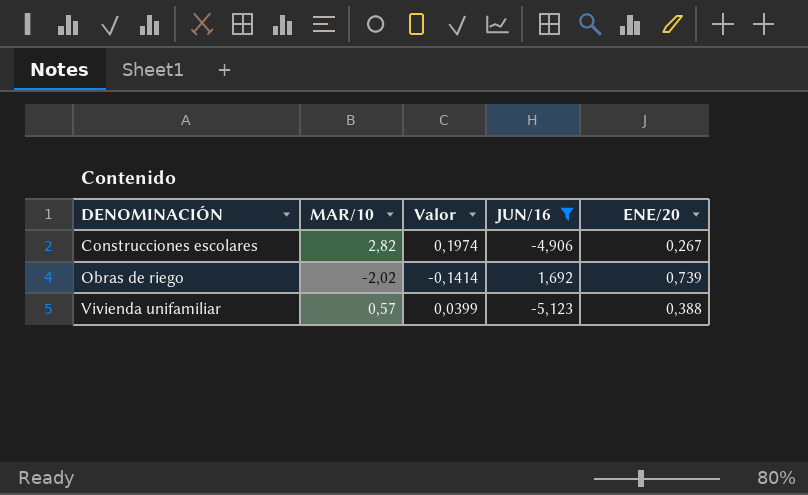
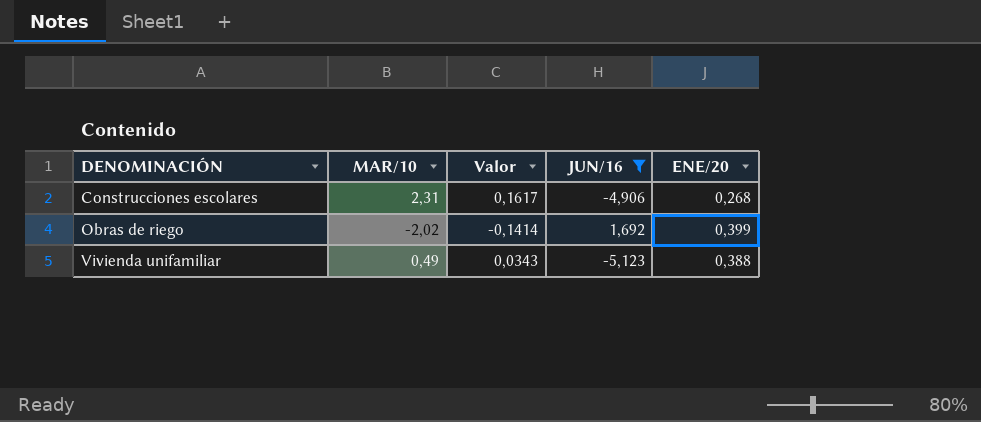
Construcciones escolares | MAR/10: 2,82 -> 2,31
Construcciones escolares | Valor: 0,1974 -> 0,1617
Construcciones escolares | ENE/20: 0,267 -> 0,268
Obras de riego | ENE/20: 0,739 -> 0,399
Vivienda unifamiliar | MAR/10: 0,57 -> 0,49
Vivienda unifamiliar | Valor: 0,0399 -> 0,0343

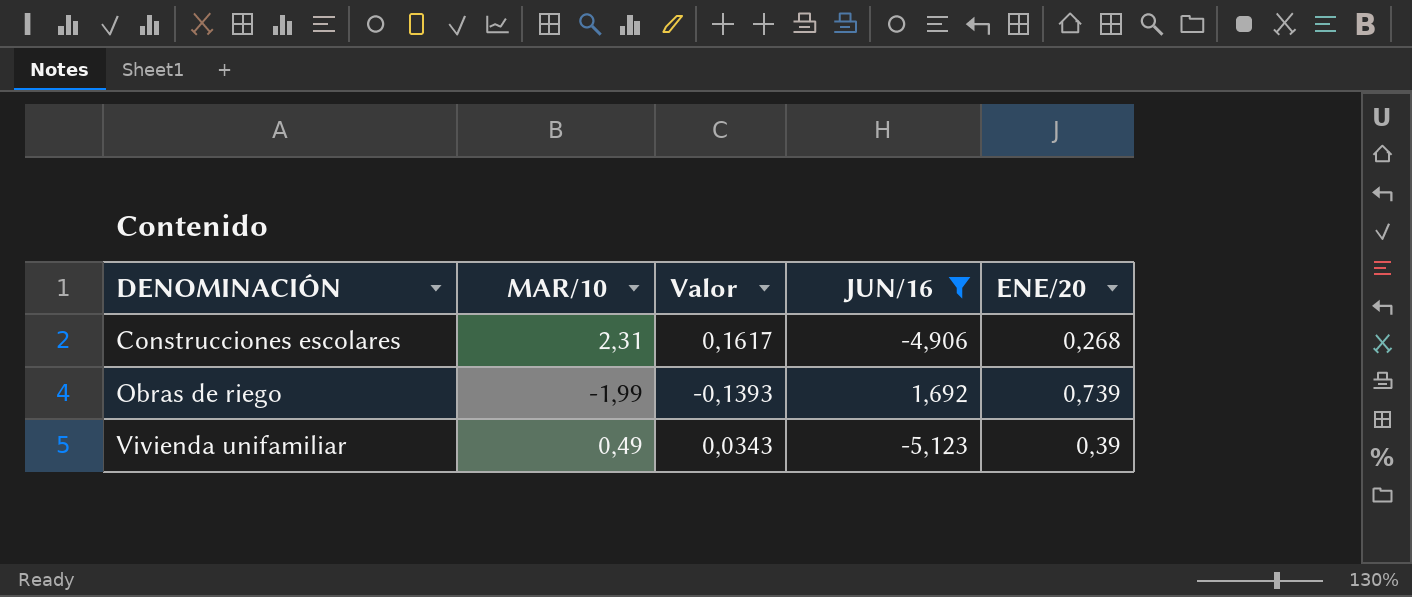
Obras de riego | MAR/10: -2,02 -> -1,99
Obras de riego | Valor: -0,1414 -> -0,1393
Obras de riego | ENE/20: 0,399 -> 0,739
Vivienda unifamiliar | ENE/20: 0,388 -> 0,39

